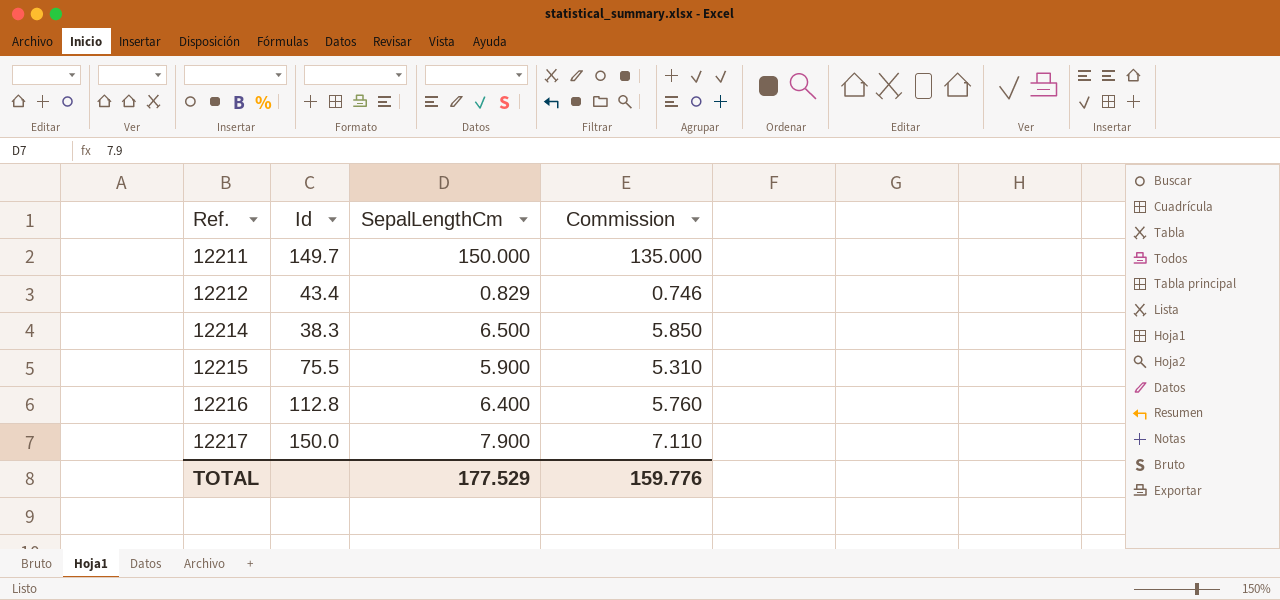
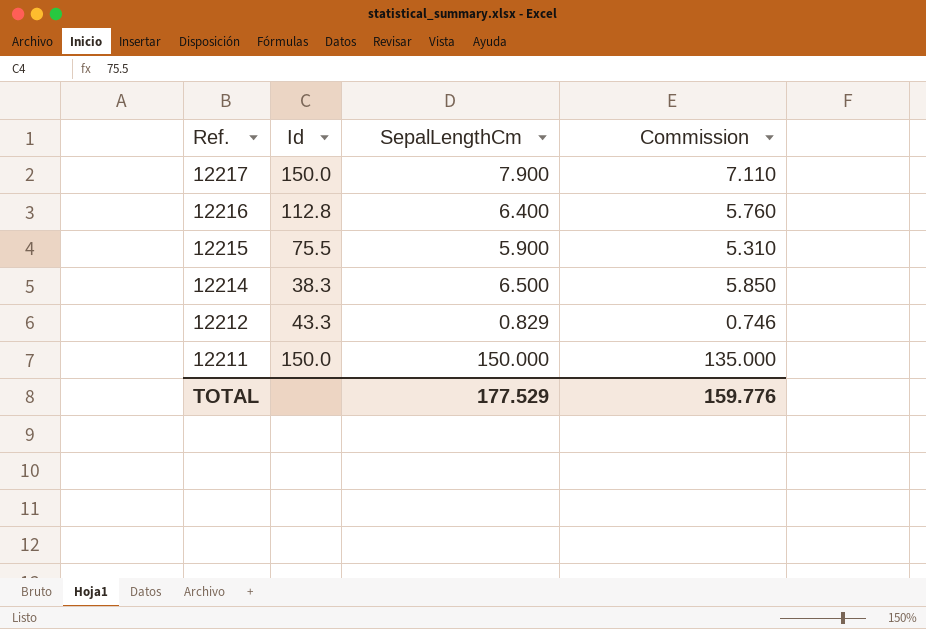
row order: Ref. ascending -> Ref. descending
12212 | Id: 43.4 -> 43.3
12211 | Id: 149.7 -> 150.0

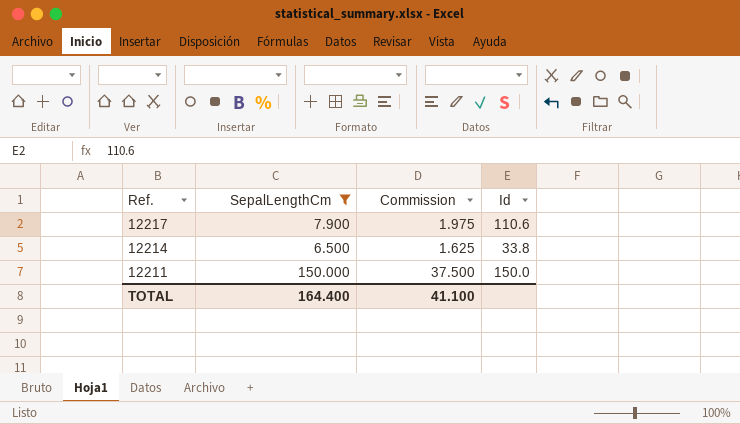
filter: none -> SepalLengthCm >= 6.500
column Commission | formula: [SepalLengthCm] * 0.9 -> [SepalLengthCm] * 0.25
column Id | position: 2 -> 4
12217 | Id: 150.0 -> 110.6
12214 | Id: 38.3 -> 33.8
TOTAL | SepalLengthCm: 177.529 -> 164.400
TOTAL | Commission: 159.776 -> 41.100

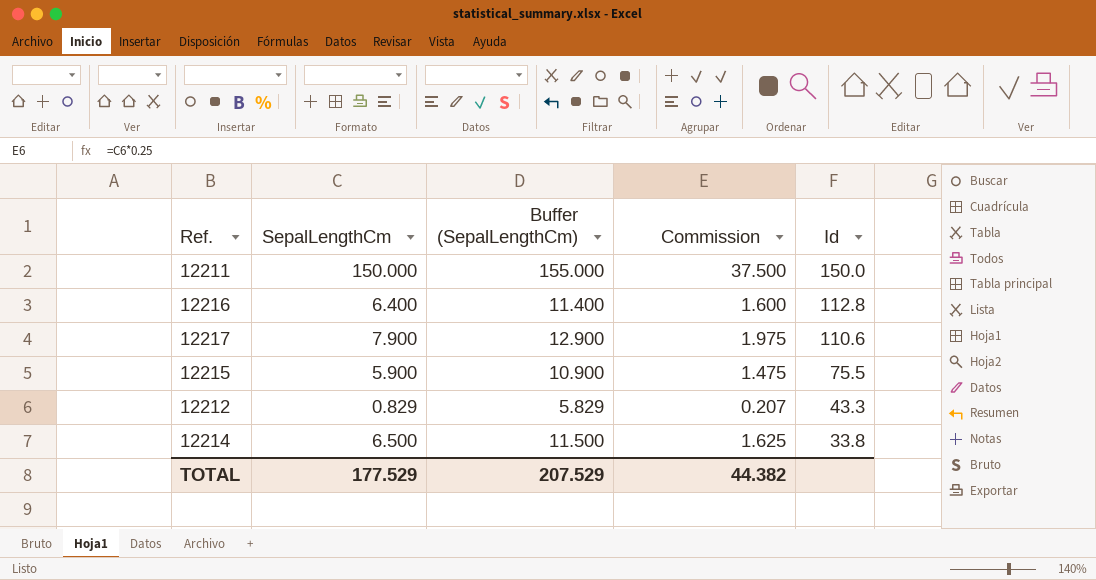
filter: SepalLengthCm >= 6.500 -> none
row order: Ref. descending -> Id descending
column Buffer (SepalLengthCm) | formula: none -> [SepalLengthCm] + 5
TOTAL | SepalLengthCm: 164.400 -> 177.529
TOTAL | Commission: 41.100 -> 44.382

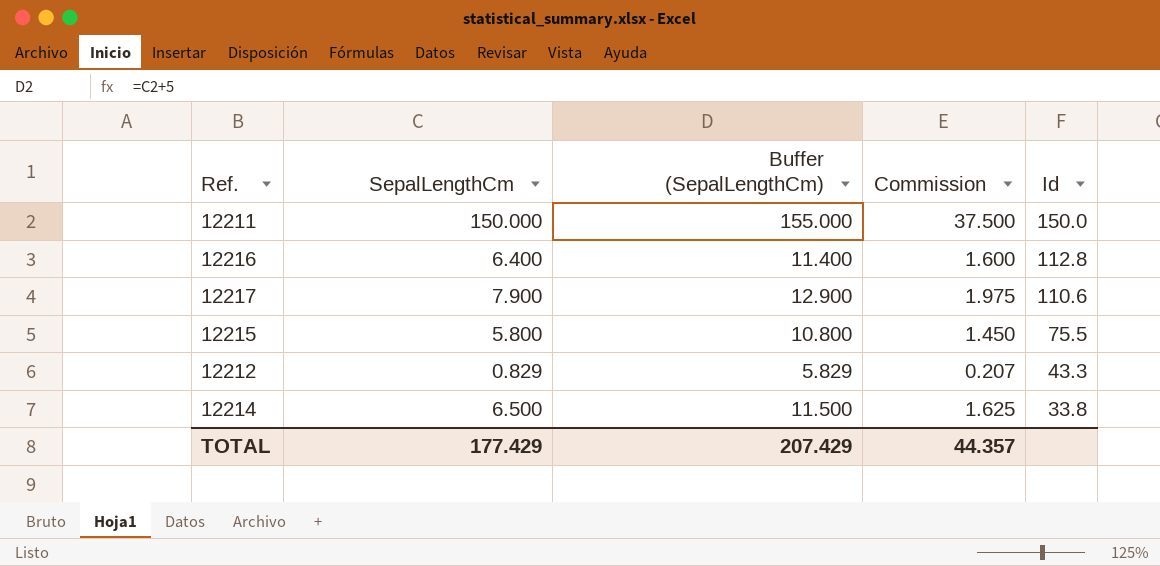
12215 | SepalLengthCm: 5.900 -> 5.800
12215 | Buffer (SepalLengthCm): 10.900 -> 10.800
12215 | Commission: 1.475 -> 1.450
TOTAL | SepalLengthCm: 177.529 -> 177.429
TOTAL | Buffer (SepalLengthCm): 207.529 -> 207.429
TOTAL | Commission: 44.382 -> 44.357

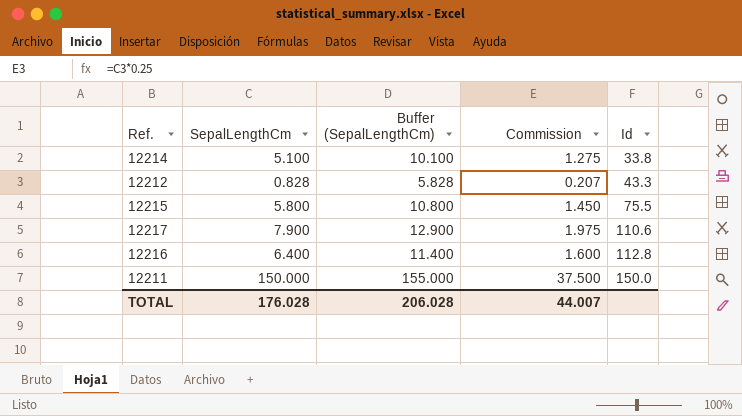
row order: Id descending -> Id ascending
12214 | SepalLengthCm: 6.500 -> 5.100
12214 | Buffer (SepalLengthCm): 11.500 -> 10.100
12214 | Commission: 1.625 -> 1.275
12212 | SepalLengthCm: 0.829 -> 0.828
12212 | Buffer (SepalLengthCm): 5.829 -> 5.828
TOTAL | SepalLengthCm: 177.429 -> 176.028
TOTAL | Buffer (SepalLengthCm): 207.429 -> 206.028
TOTAL | Commission: 44.357 -> 44.007

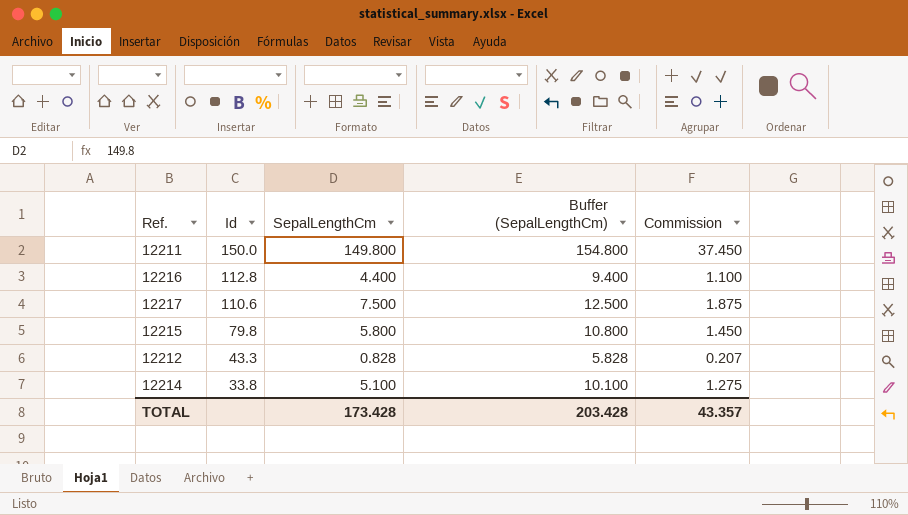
row order: Id ascending -> Id descending
column Id | position: 5 -> 2
12211 | SepalLengthCm: 150.000 -> 149.800
12211 | Buffer (SepalLengthCm): 155.000 -> 154.800
12211 | Commission: 37.500 -> 37.450
12216 | SepalLengthCm: 6.400 -> 4.400
12216 | Buffer (SepalLengthCm): 11.400 -> 9.400
12216 | Commission: 1.600 -> 1.100
12217 | SepalLengthCm: 7.900 -> 7.500
12217 | Buffer (SepalLengthCm): 12.900 -> 12.500
12217 | Commission: 1.975 -> 1.875
12215 | Id: 75.5 -> 79.8
TOTAL | SepalLengthCm: 176.028 -> 173.428
TOTAL | Buffer (SepalLengthCm): 206.028 -> 203.428
TOTAL | Commission: 44.007 -> 43.357

